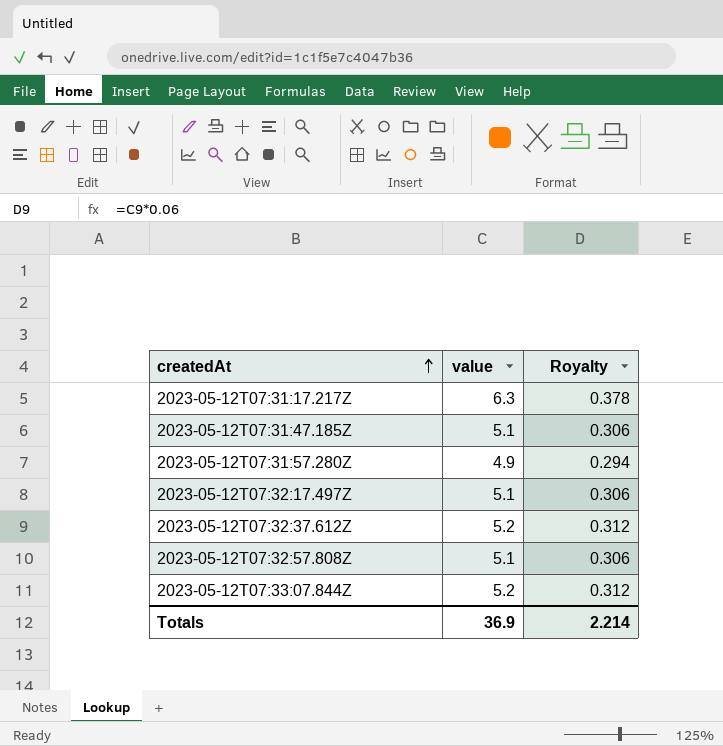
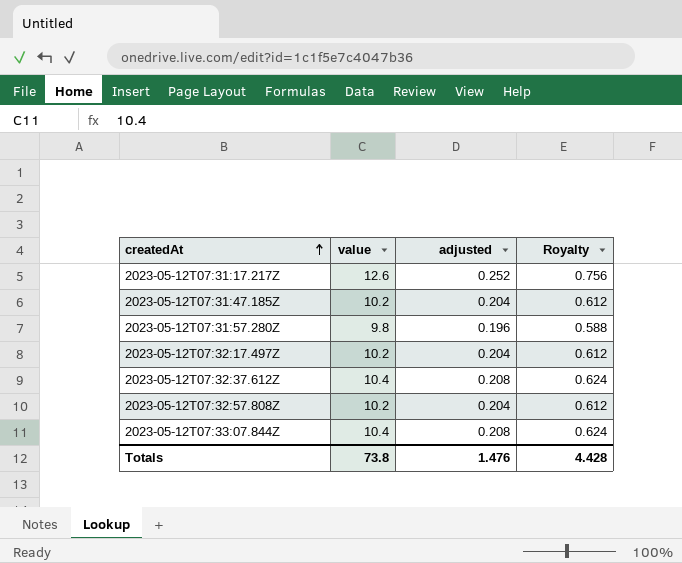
column adjusted | formula: none -> [value] * 0.02
2023-05-12T07:31:17.217Z | value: 6.3 -> 12.6
2023-05-12T07:31:17.217Z | Royalty: 0.378 -> 0.756
2023-05-12T07:31:47.185Z | value: 5.1 -> 10.2
2023-05-12T07:31:47.185Z | Royalty: 0.306 -> 0.612
2023-05-12T07:31:57.280Z | value: 4.9 -> 9.8
2023-05-12T07:31:57.280Z | Royalty: 0.294 -> 0.588
2023-05-12T07:32:17.497Z | value: 5.1 -> 10.2
2023-05-12T07:32:17.497Z | Royalty: 0.306 -> 0.612
2023-05-12T07:32:37.612Z | value: 5.2 -> 10.4
2023-05-12T07:32:37.612Z | Royalty: 0.312 -> 0.624
2023-05-12T07:32:57.808Z | value: 5.1 -> 10.2
2023-05-12T07:32:57.808Z | Royalty: 0.306 -> 0.612
2023-05-12T07:33:07.844Z | value: 5.2 -> 10.4
2023-05-12T07:33:07.844Z | Royalty: 0.312 -> 0.624
Totals | value: 36.9 -> 73.8
Totals | Royalty: 2.214 -> 4.428

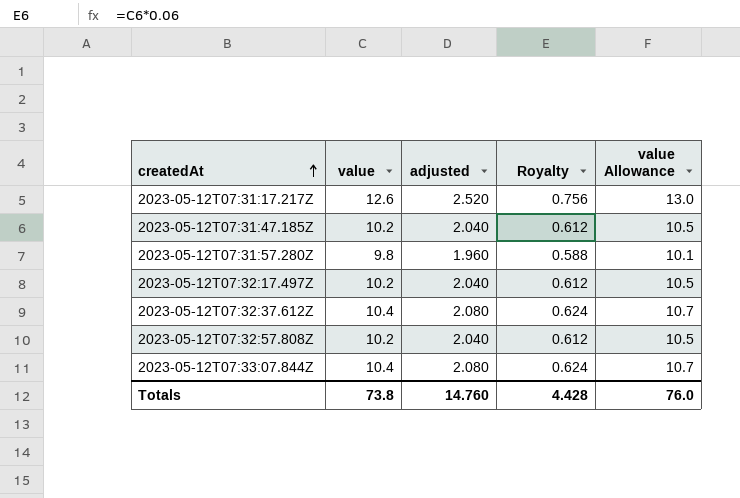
column adjusted | formula: [value] * 0.02 -> [value] * 0.2
column value Allowance | formula: none -> [value] * 1.03
Totals | adjusted: 1.476 -> 14.760

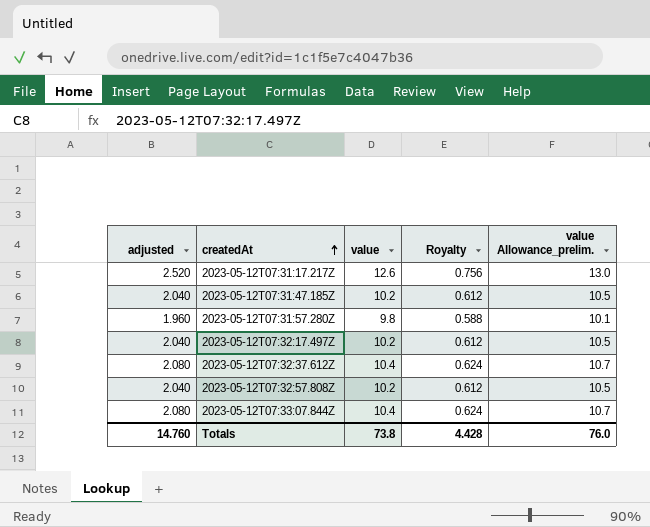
column adjusted | position: 3 -> 1
column name: value Allowance -> value Allowance_prelim.

